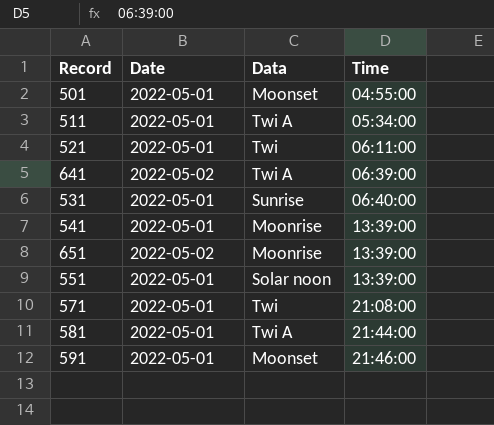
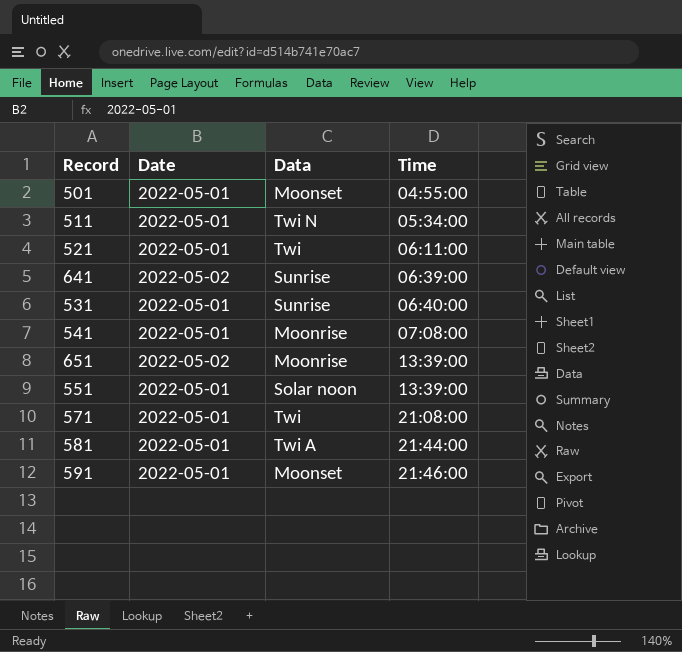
511 | Data: Twi A -> Twi N
641 | Data: Twi A -> Sunrise
541 | Time: 13:39:00 -> 07:08:00

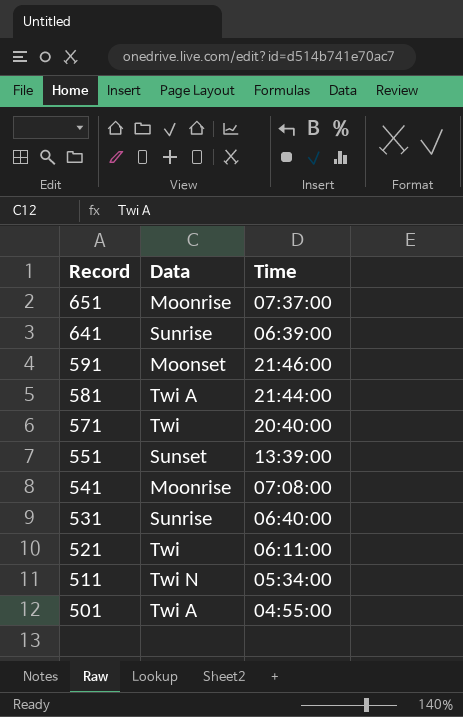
row order: Time ascending -> Record descending
column Date | position: 2 -> none
651 | Time: 13:39:00 -> 07:37:00
571 | Time: 21:08:00 -> 20:40:00
551 | Data: Solar noon -> Sunset
501 | Data: Moonset -> Twi A

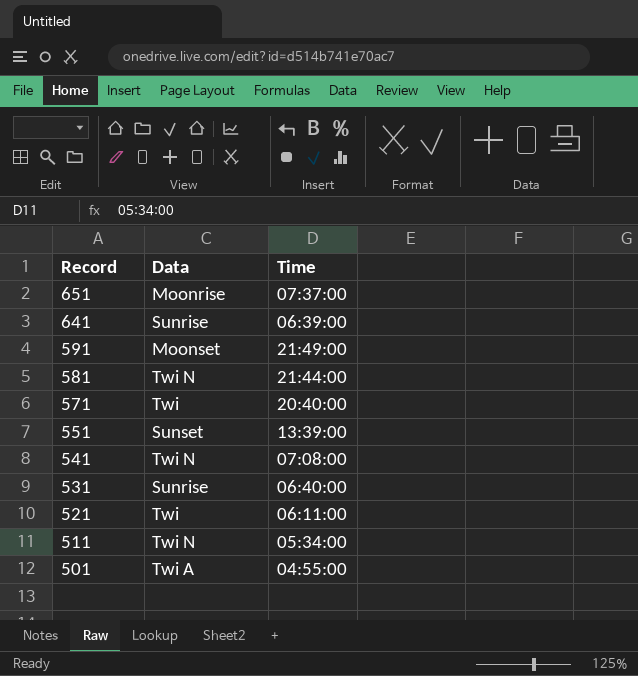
591 | Time: 21:46:00 -> 21:49:00
581 | Data: Twi A -> Twi N
541 | Data: Moonrise -> Twi N

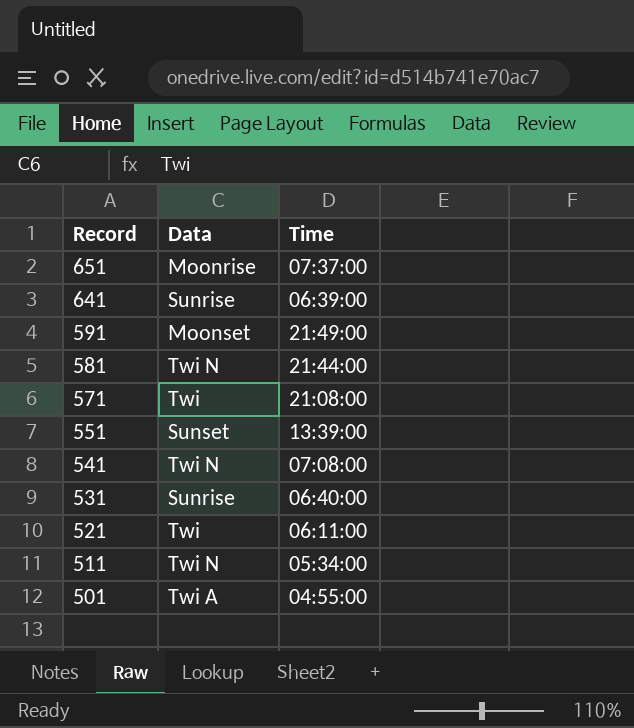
571 | Time: 20:40:00 -> 21:08:00

